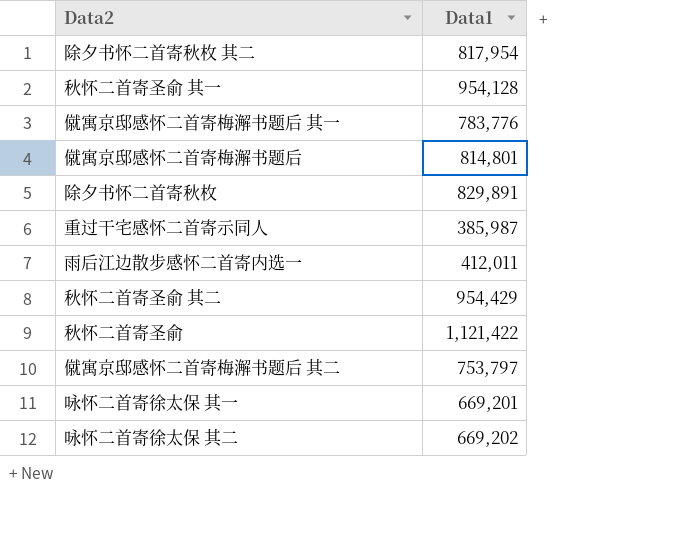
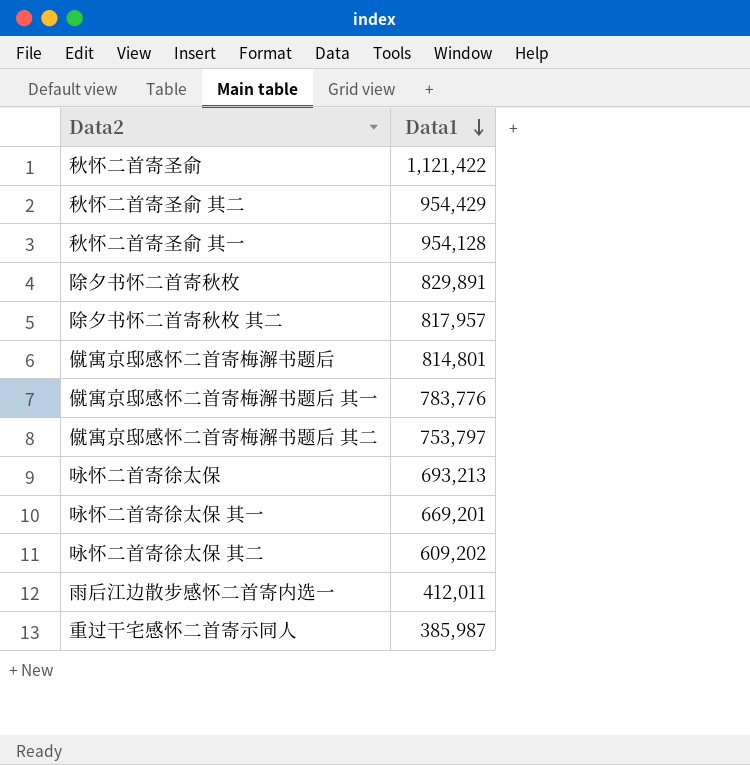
row order: none -> Data1 descending
除夕书怀二首寄秋枚 其二 | Data1: 817,954 -> 817,957
row 咏怀二首寄徐太保: none -> 693,213
咏怀二首寄徐太保 其二 | Data1: 669,202 -> 609,202

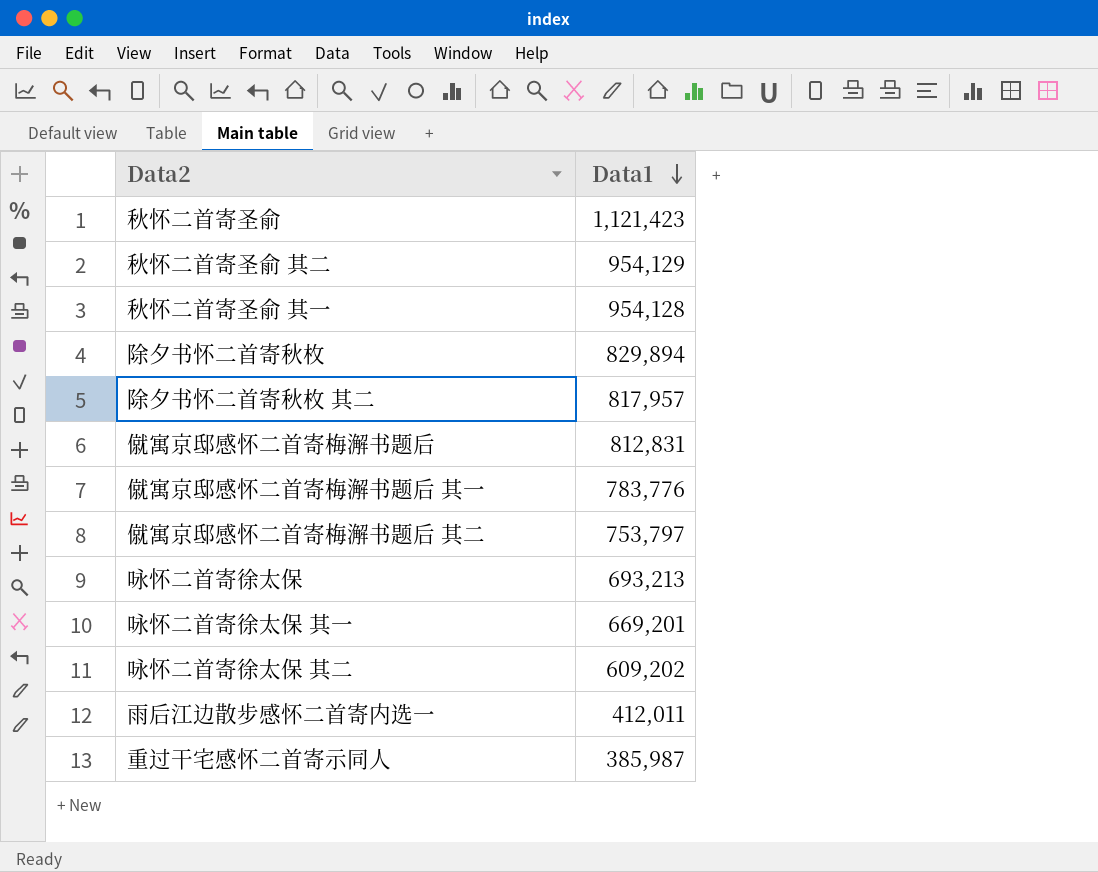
秋怀二首寄圣俞 | Data1: 1,121,422 -> 1,121,423
秋怀二首寄圣俞 其二 | Data1: 954,429 -> 954,129
除夕书怀二首寄秋枚 | Data1: 829,891 -> 829,894
僦寓京邸感怀二首寄梅澥书题后 | Data1: 814,801 -> 812,831

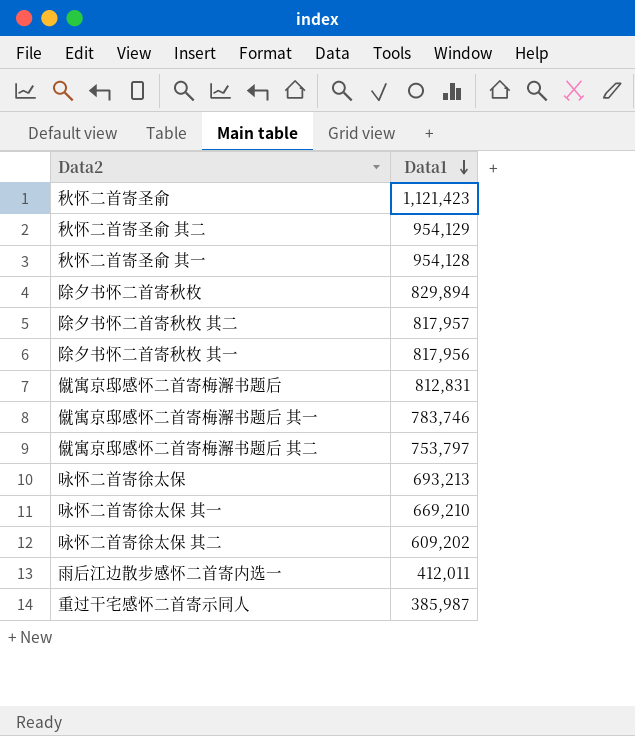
row 除夕书怀二首寄秋枚 其一: none -> 817,956
僦寓京邸感怀二首寄梅澥书题后 其一 | Data1: 783,776 -> 783,746
咏怀二首寄徐太保 其一 | Data1: 669,201 -> 669,210

